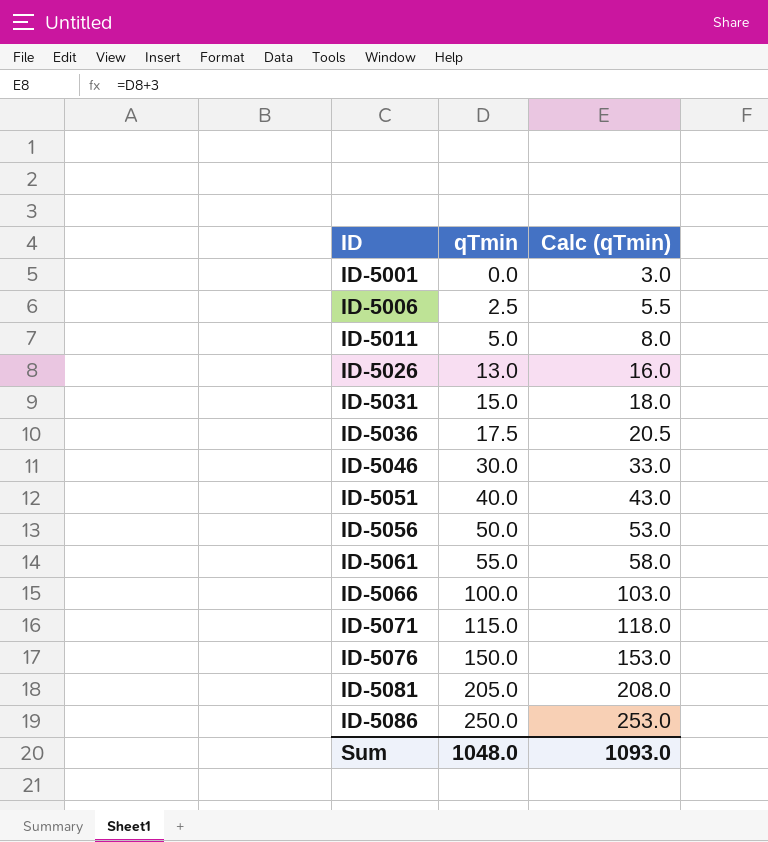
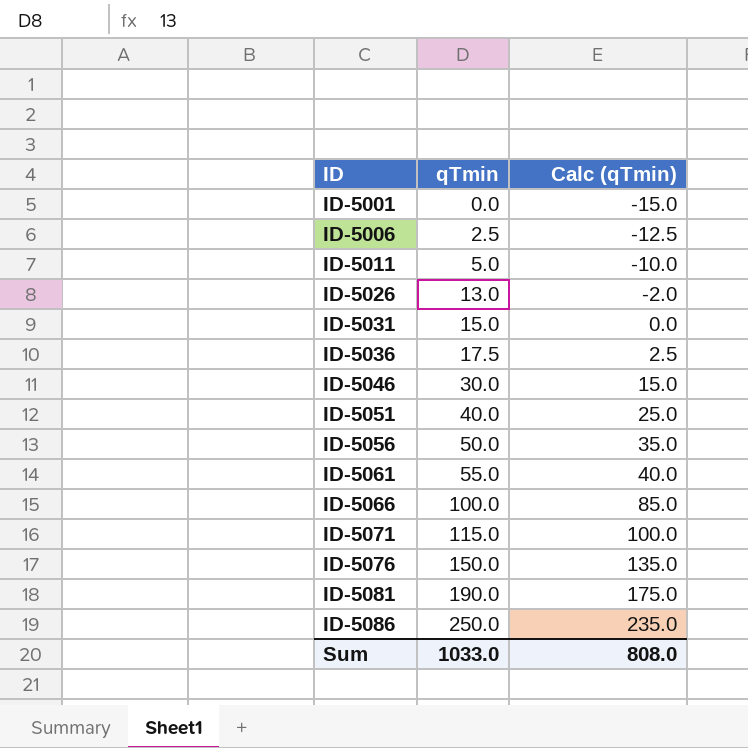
column Calc (qTmin) | formula: [qTmin] + 3 -> [qTmin] - 15
ID-5081 | qTmin: 205.0 -> 190.0
Sum | qTmin: 1048.0 -> 1033.0
Sum | Calc (qTmin): 1093.0 -> 808.0

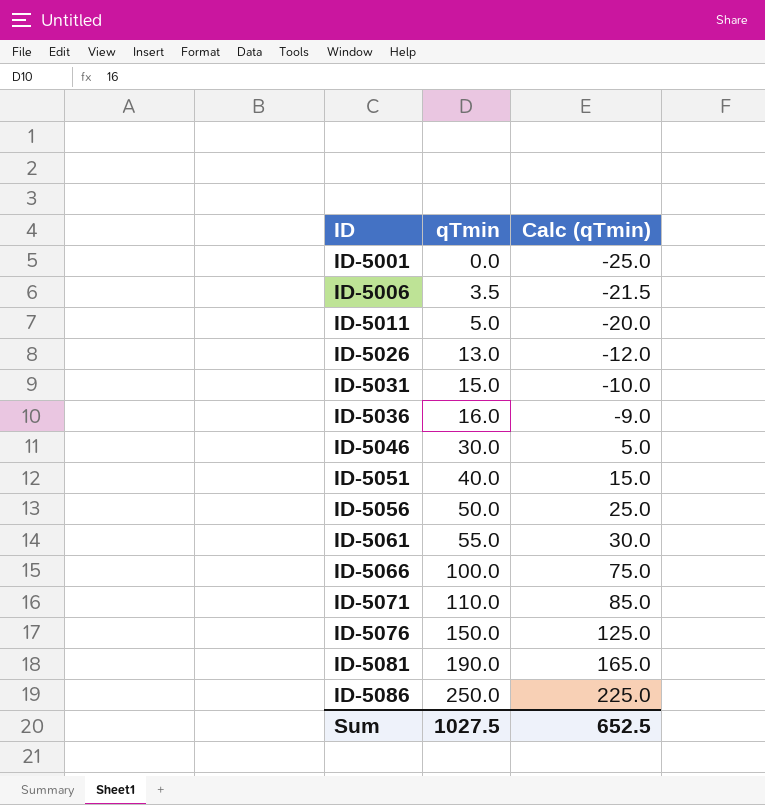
column Calc (qTmin) | formula: [qTmin] - 15 -> [qTmin] - 25
ID-5006 | qTmin: 2.5 -> 3.5
ID-5036 | qTmin: 17.5 -> 16.0
ID-5071 | qTmin: 115.0 -> 110.0
Sum | qTmin: 1033.0 -> 1027.5
Sum | Calc (qTmin): 808.0 -> 652.5

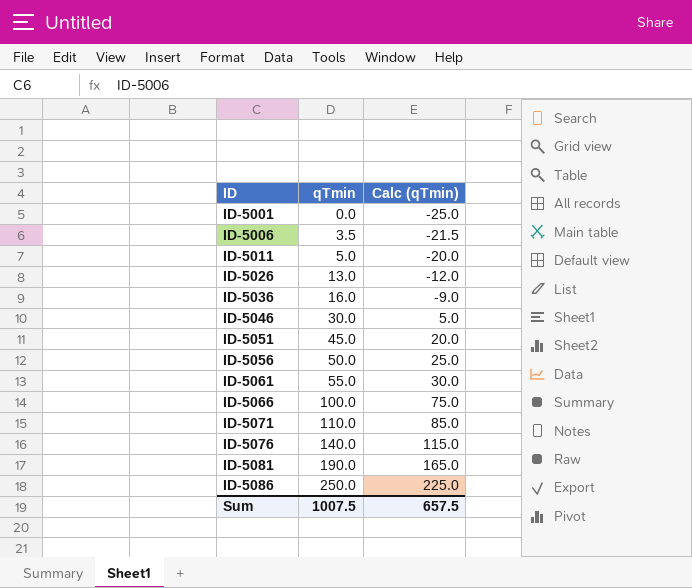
row ID-5031: 15.0 | -10.0 -> none
ID-5051 | qTmin: 40.0 -> 45.0
ID-5051 | Calc (qTmin): 15.0 -> 20.0
ID-5076 | qTmin: 150.0 -> 140.0
ID-5076 | Calc (qTmin): 125.0 -> 115.0
Sum | qTmin: 1027.5 -> 1007.5
Sum | Calc (qTmin): 652.5 -> 657.5

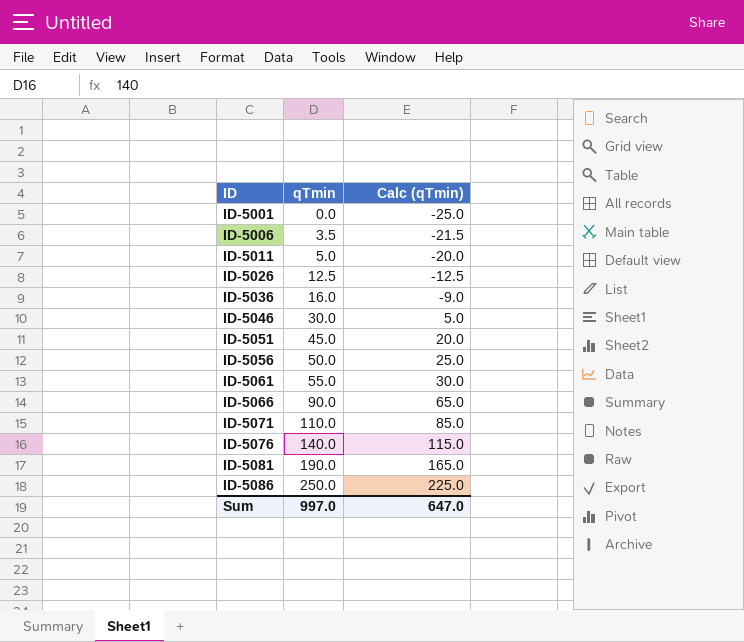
ID-5026 | qTmin: 13.0 -> 12.5
ID-5026 | Calc (qTmin): -12.0 -> -12.5
ID-5066 | qTmin: 100.0 -> 90.0
ID-5066 | Calc (qTmin): 75.0 -> 65.0
Sum | qTmin: 1007.5 -> 997.0
Sum | Calc (qTmin): 657.5 -> 647.0

